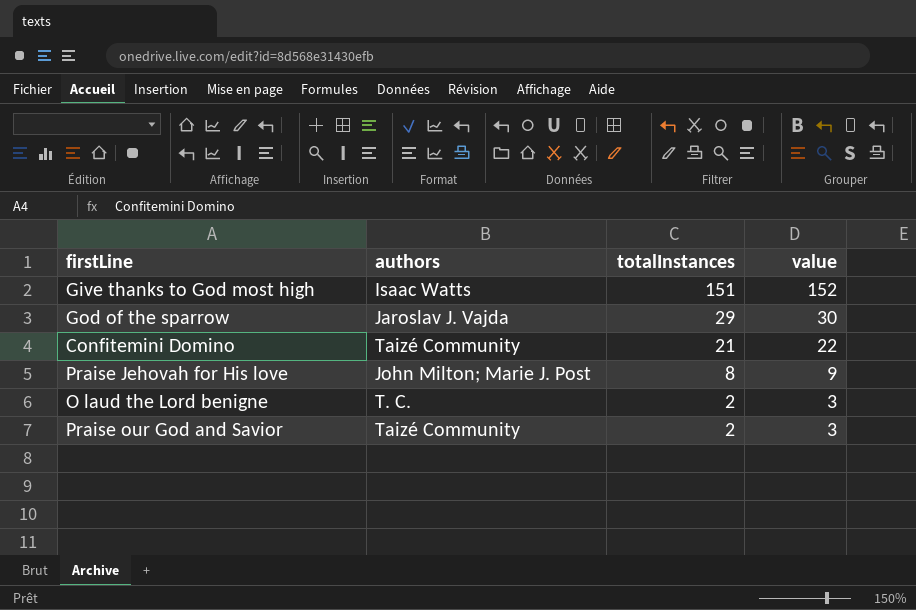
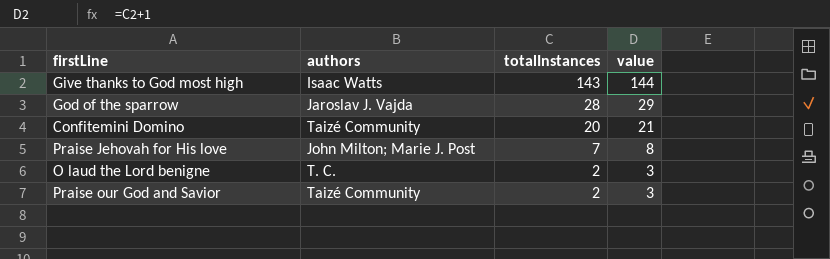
Give thanks to God most high | totalInstances: 151 -> 143
Give thanks to God most high | value: 152 -> 144
God of the sparrow | totalInstances: 29 -> 28
God of the sparrow | value: 30 -> 29
Confitemini Domino | totalInstances: 21 -> 20
Confitemini Domino | value: 22 -> 21
Praise Jehovah for His love | totalInstances: 8 -> 7
Praise Jehovah for His love | value: 9 -> 8

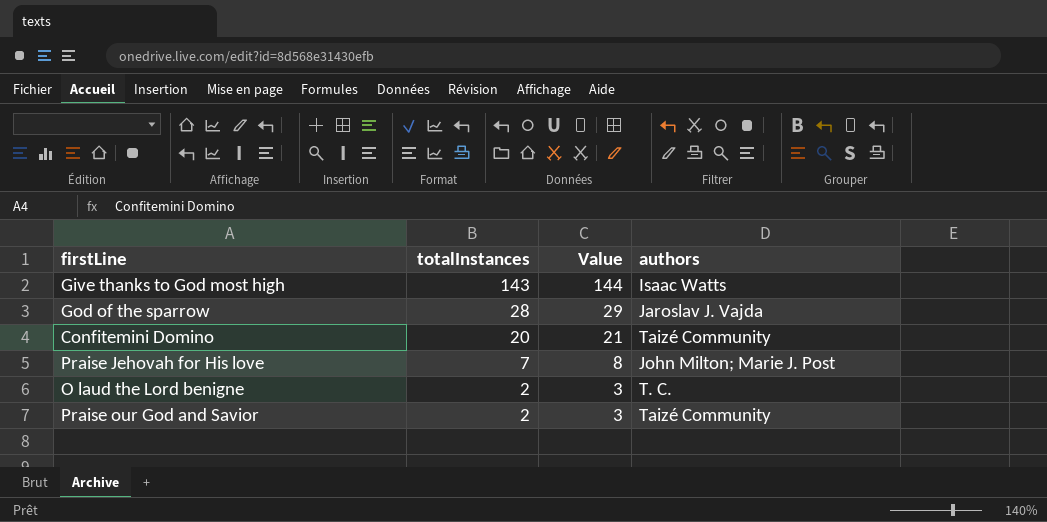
column name: value -> Value
column authors | position: 2 -> 4

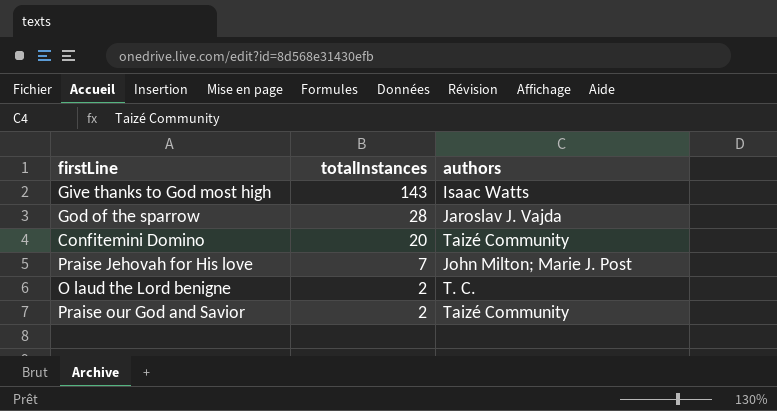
column Value | formula: [totalInstances] + 1 -> none

